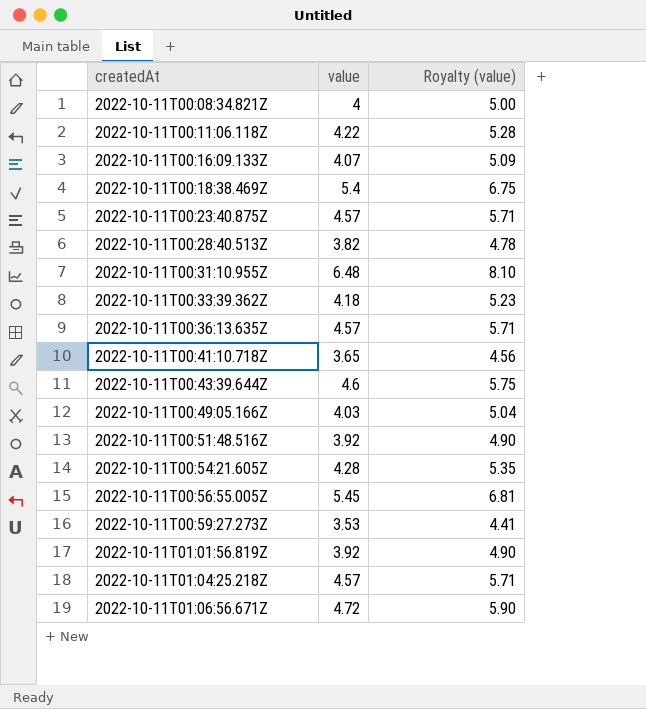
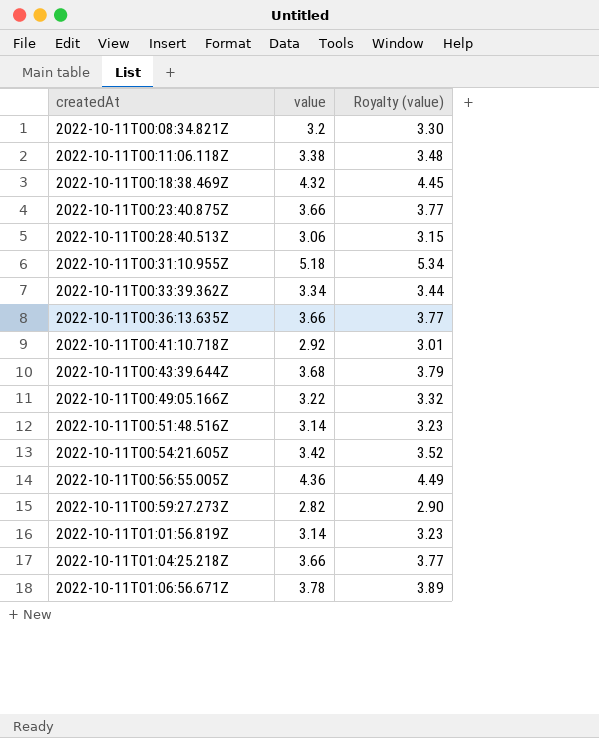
column Royalty (value) | formula: [value] * 1.25 -> [value] * 1.03
row 2022-10-11T00:16:09.133Z: 4.07 | 5.09 -> none
2022-10-11T00:08:34.821Z | value: 4 -> 3.2
2022-10-11T00:11:06.118Z | value: 4.22 -> 3.38
2022-10-11T00:18:38.469Z | value: 5.4 -> 4.32
2022-10-11T00:23:40.875Z | value: 4.57 -> 3.66
2022-10-11T00:28:40.513Z | value: 3.82 -> 3.06
2022-10-11T00:31:10.955Z | value: 6.48 -> 5.18
2022-10-11T00:33:39.362Z | value: 4.18 -> 3.34
2022-10-11T00:36:13.635Z | value: 4.57 -> 3.66
2022-10-11T00:41:10.718Z | value: 3.65 -> 2.92
2022-10-11T00:43:39.644Z | value: 4.6 -> 3.68
2022-10-11T00:49:05.166Z | value: 4.03 -> 3.22
2022-10-11T00:51:48.516Z | value: 3.92 -> 3.14
2022-10-11T00:54:21.605Z | value: 4.28 -> 3.42
2022-10-11T00:56:55.005Z | value: 5.45 -> 4.36
2022-10-11T00:59:27.273Z | value: 3.53 -> 2.82
2022-10-11T01:01:56.819Z | value: 3.92 -> 3.14
2022-10-11T01:04:25.218Z | value: 4.57 -> 3.66
2022-10-11T01:06:56.671Z | value: 4.72 -> 3.78

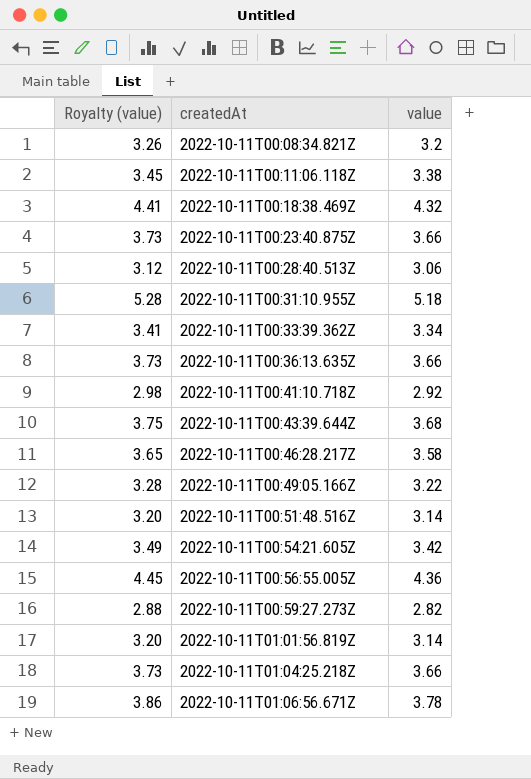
column Royalty (value) | formula: [value] * 1.03 -> [value] * 1.02
column Royalty (value) | position: 3 -> 1
row 2022-10-11T00:46:28.217Z: none -> 3.65 | 3.58

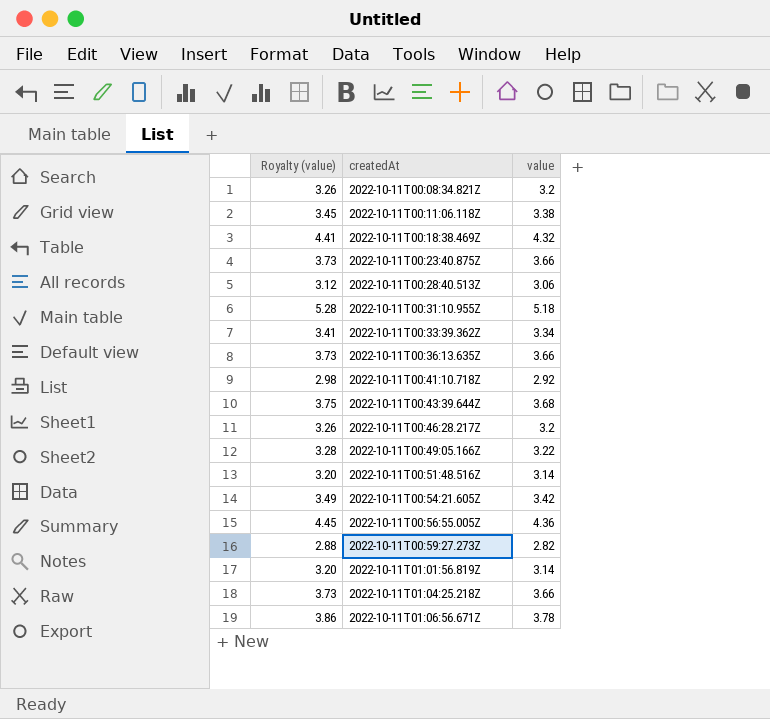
2022-10-11T00:46:28.217Z | Royalty (value): 3.65 -> 3.26
2022-10-11T00:46:28.217Z | value: 3.58 -> 3.2

